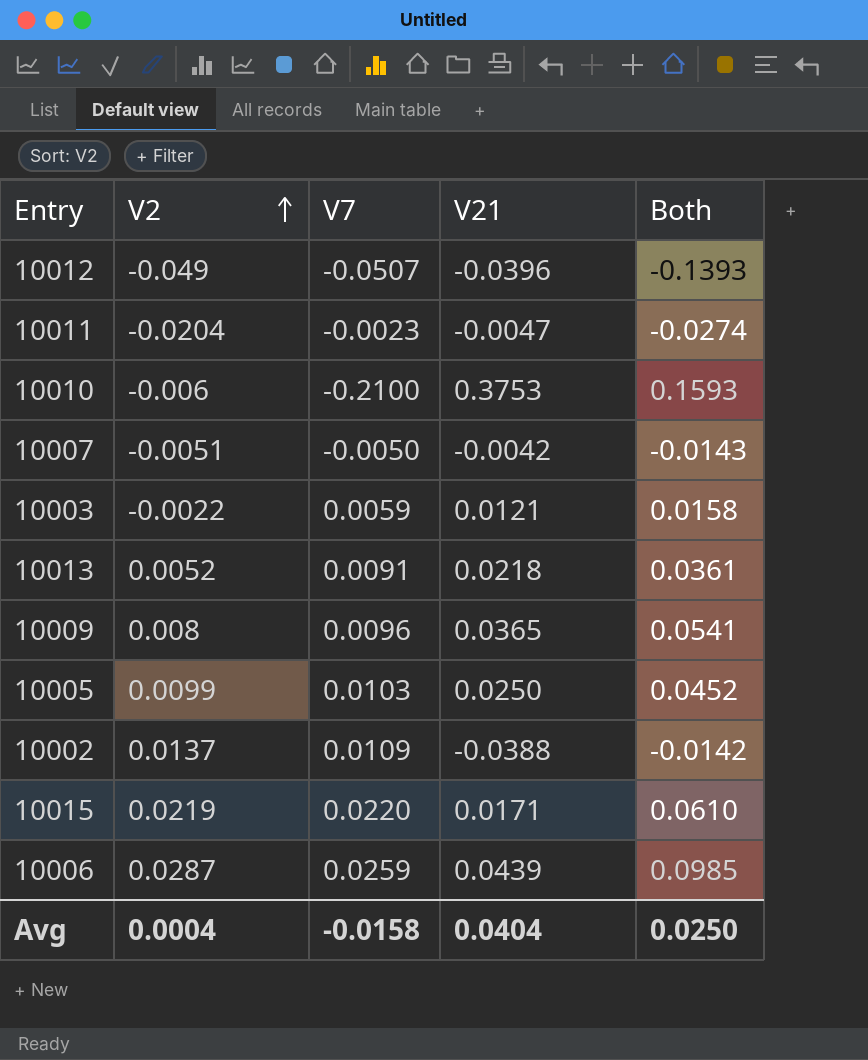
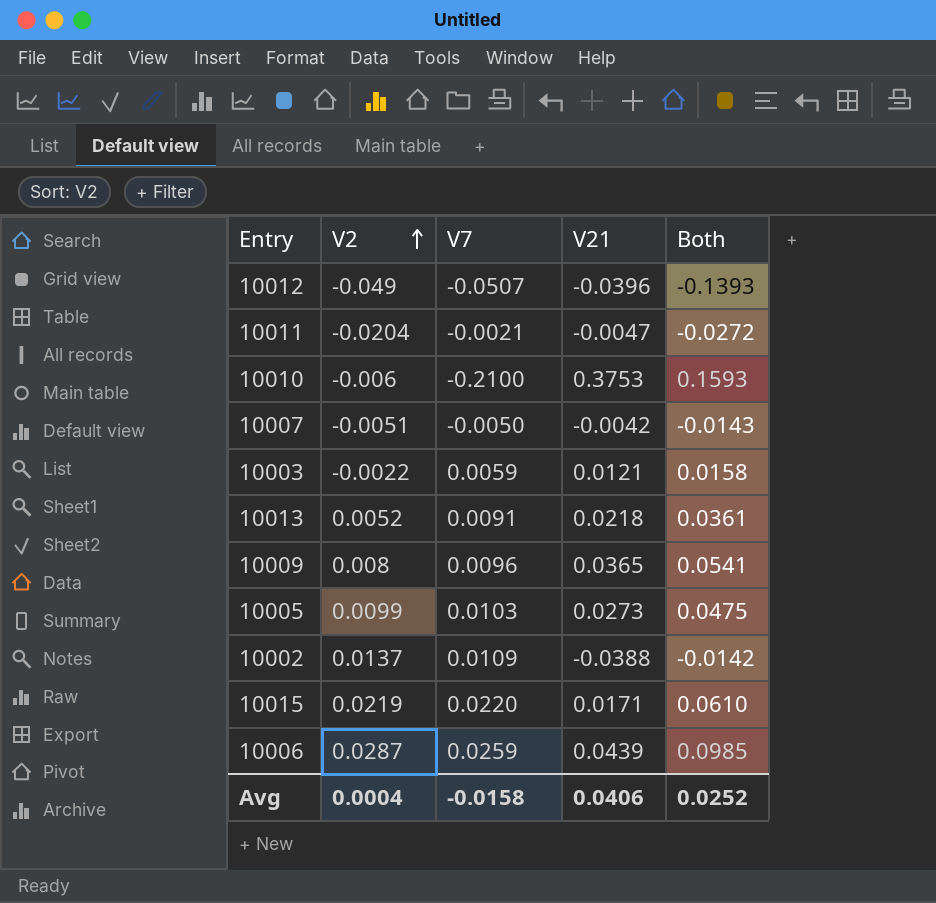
10011 | V7: -0.0023 -> -0.0021
10011 | Both: -0.0274 -> -0.0272
10005 | V21: 0.0250 -> 0.0273
10005 | Both: 0.0452 -> 0.0475
Avg | V21: 0.0404 -> 0.0406
Avg | Both: 0.0250 -> 0.0252

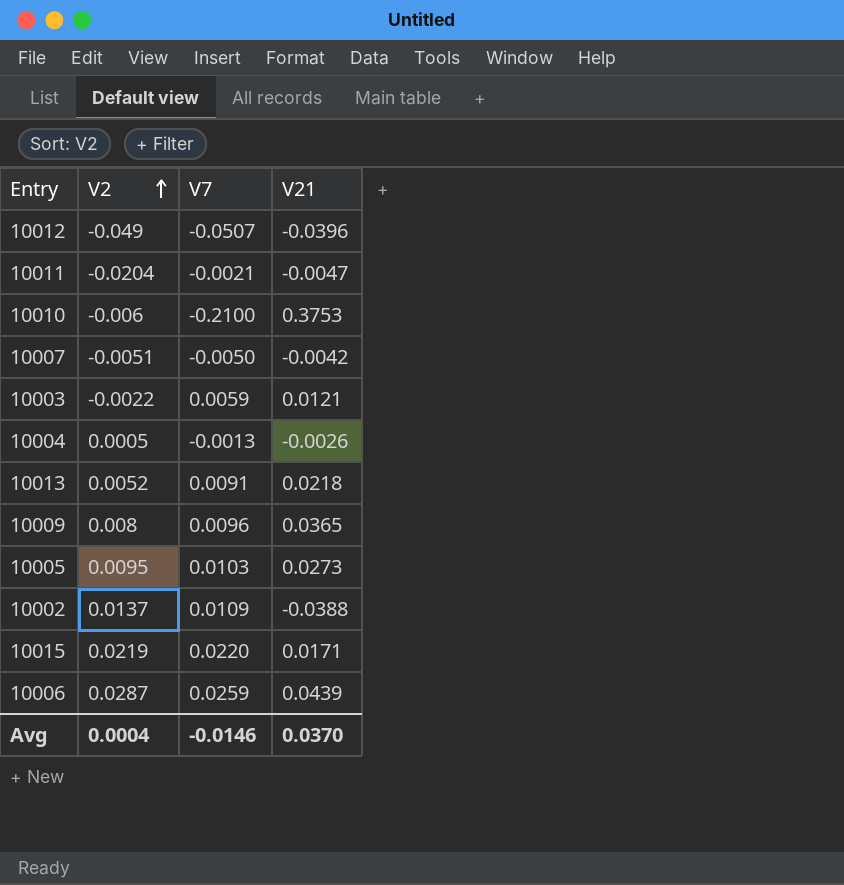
column Both | formula: [V2] + [V7] + [V21] -> none
row 10004: none -> 0.0005 | -0.0013 | -0.0026
10005 | V2: 0.0099 -> 0.0095
Avg | V7: -0.0158 -> -0.0146
Avg | V21: 0.0406 -> 0.0370

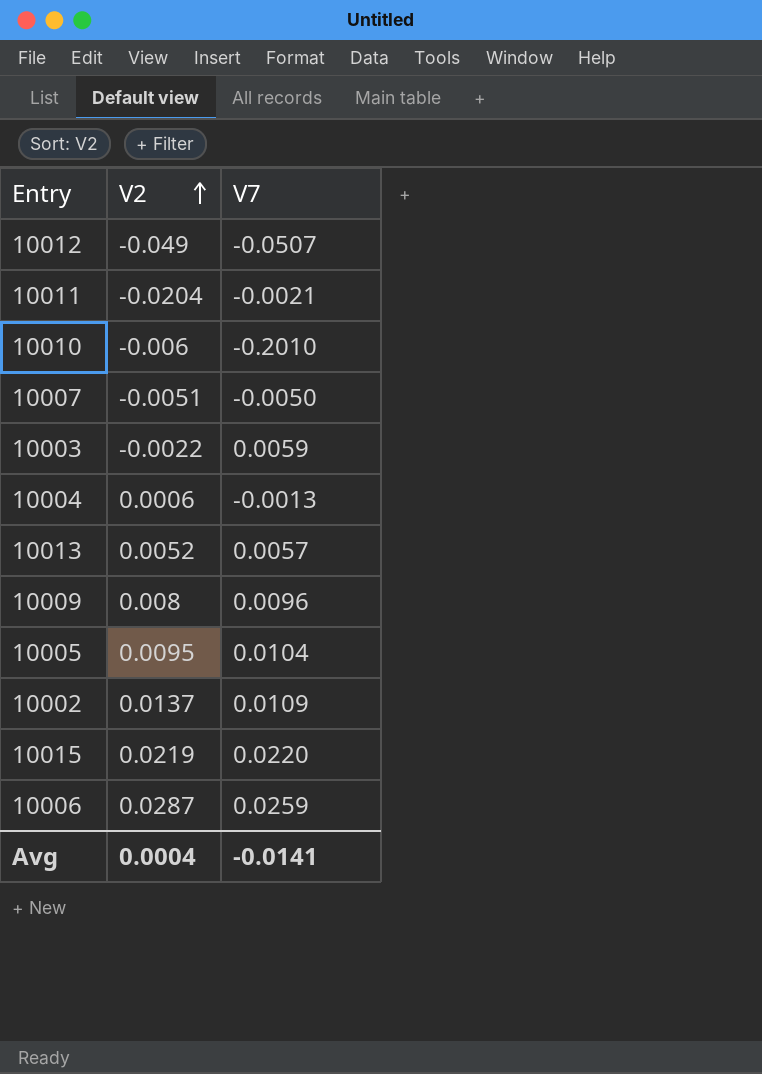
column V21 | position: 4 -> none
10010 | V7: -0.2100 -> -0.2010
10004 | V2: 0.0005 -> 0.0006
10013 | V7: 0.0091 -> 0.0057
10005 | V7: 0.0103 -> 0.0104
Avg | V7: -0.0146 -> -0.0141

